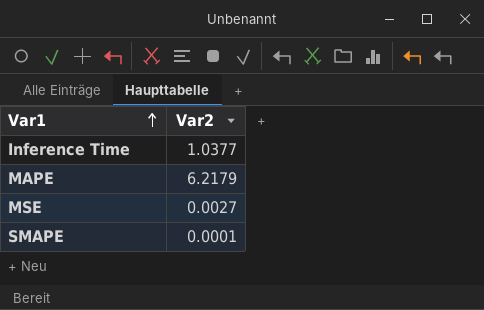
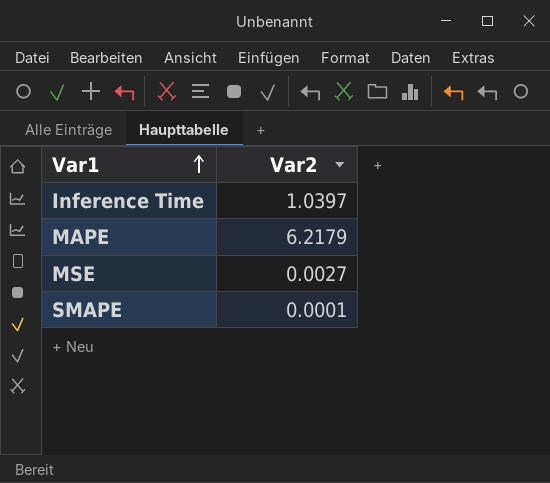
Inference Time | Var2: 1.0377 -> 1.0397

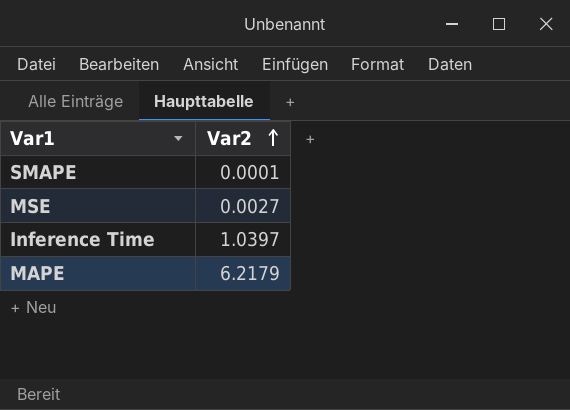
row order: Var1 ascending -> Var2 ascending

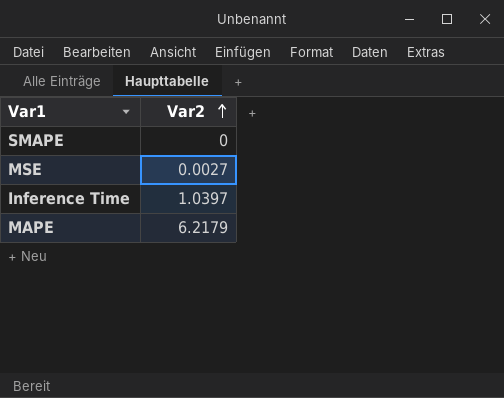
SMAPE | Var2: 0.0001 -> 0

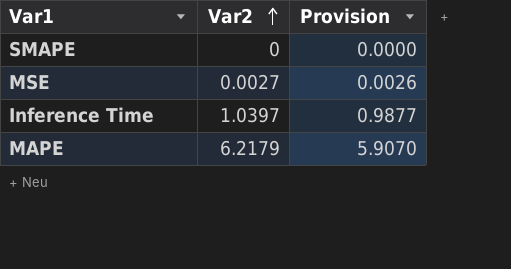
column Provision | formula: none -> [Var2] * 0.95

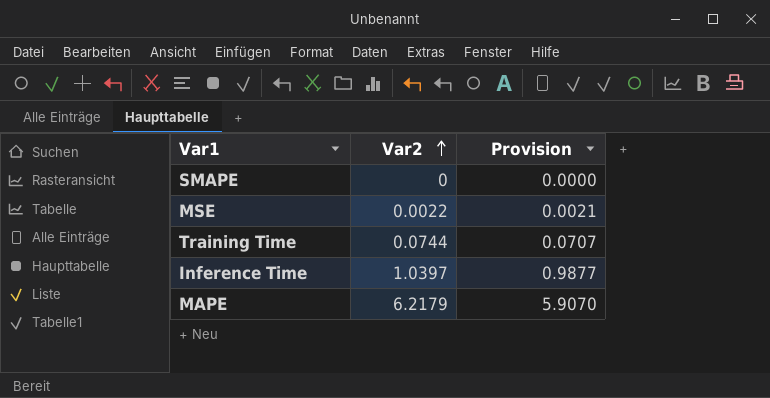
MSE | Var2: 0.0027 -> 0.0022
MSE | Provision: 0.0026 -> 0.0021
row Training Time: none -> 0.0744 | 0.0707

